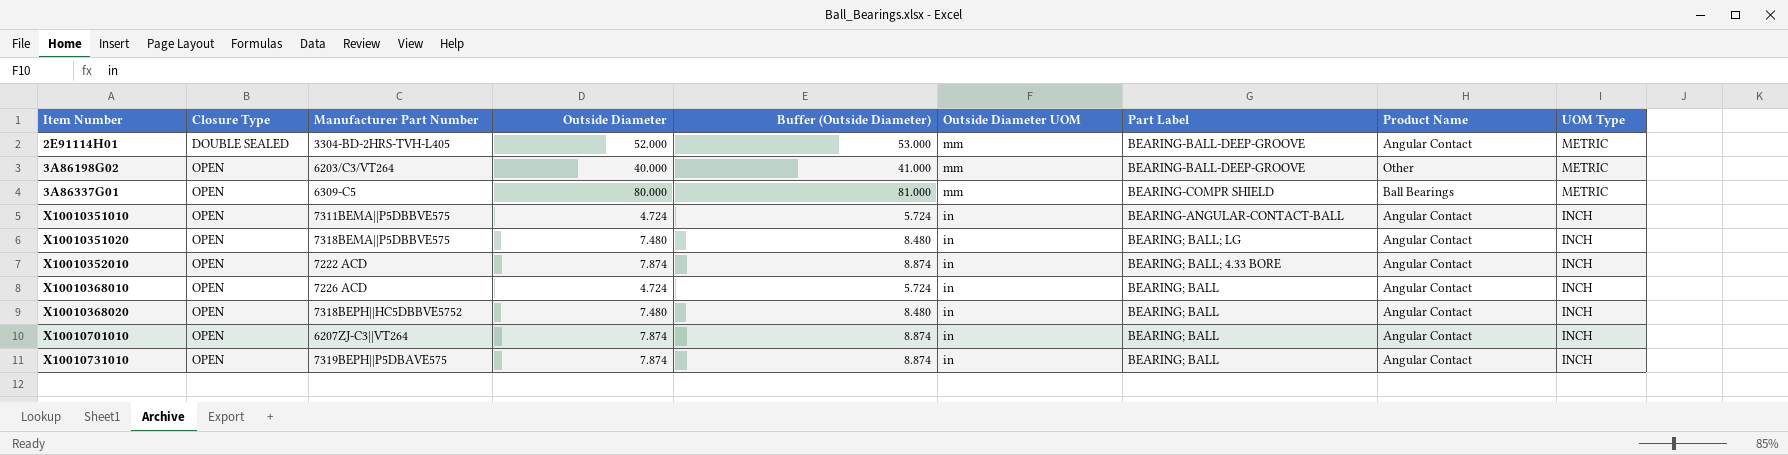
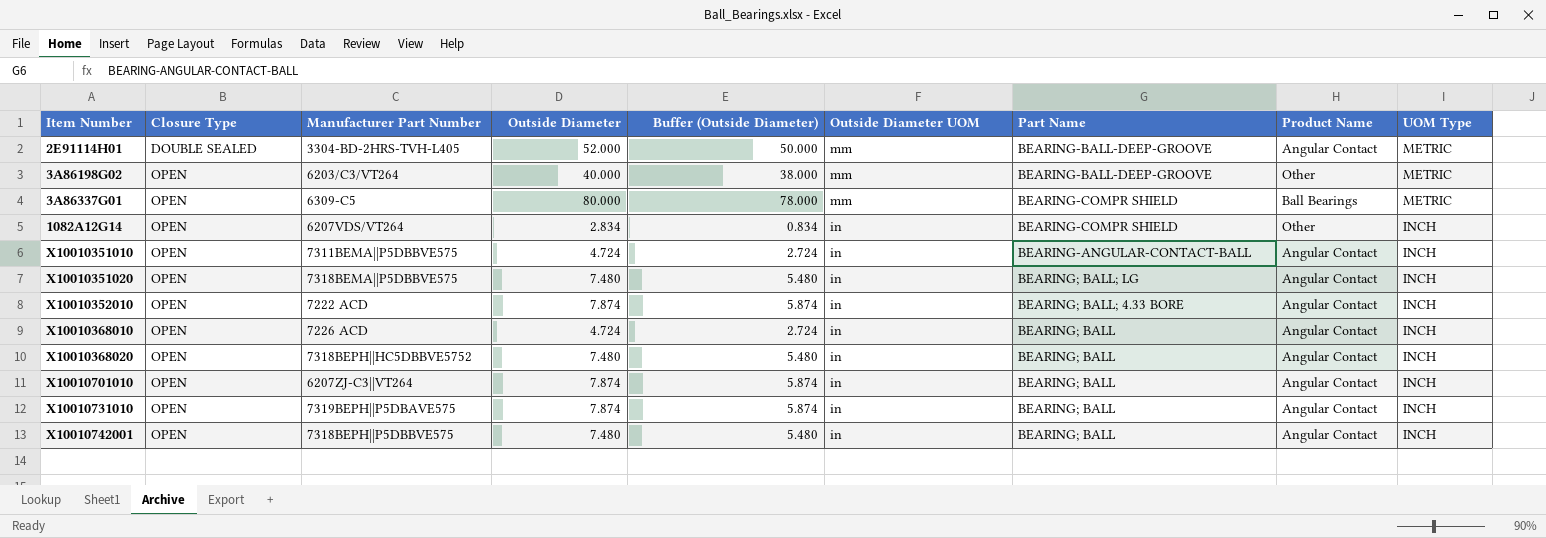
column Buffer (Outside Diameter) | formula: [Outside Diameter] + 1 -> [Outside Diameter] - 2
column name: Part Label -> Part Name
row 1082A12G14: none -> OPEN | 6207VDS/VT264 | 2.834 | 0.834 | in | BEARING-COMPR SHIELD | Other | INCH
row X10010742001: none -> OPEN | 7318BEPH||P5DBBVE575 | 7.480 | 5.480 | in | BEARING; BALL | Angular Contact | INCH

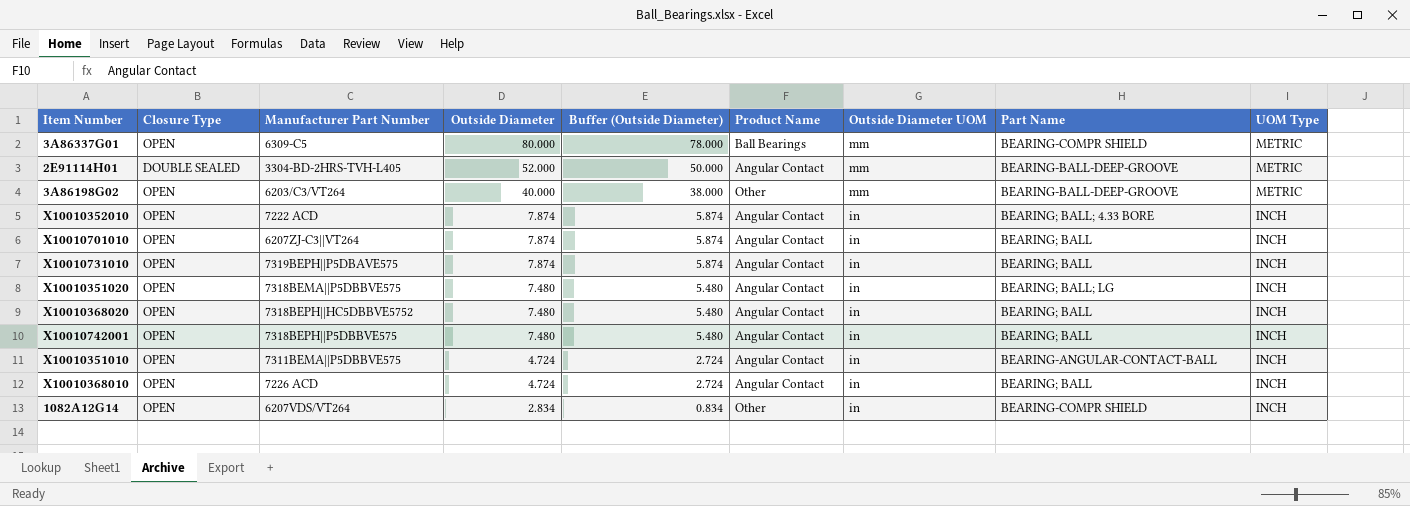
row order: Item Number ascending -> Outside Diameter descending
column Product Name | position: 8 -> 6

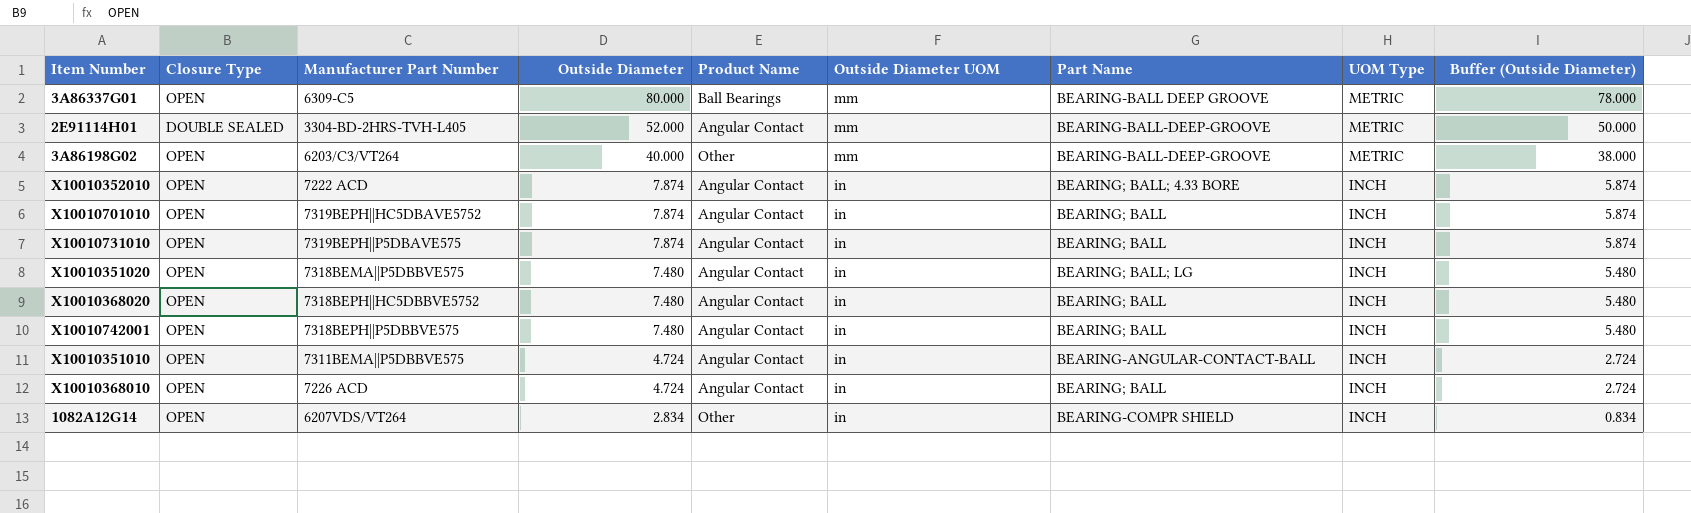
column Buffer (Outside Diameter) | position: 5 -> 9
3A86337G01 | Part Name: BEARING-COMPR SHIELD -> BEARING-BALL DEEP GROOVE
X10010701010 | Manufacturer Part Number: 6207ZJ-C3||VT264 -> 7319BEPH||HC5DBAVE5752

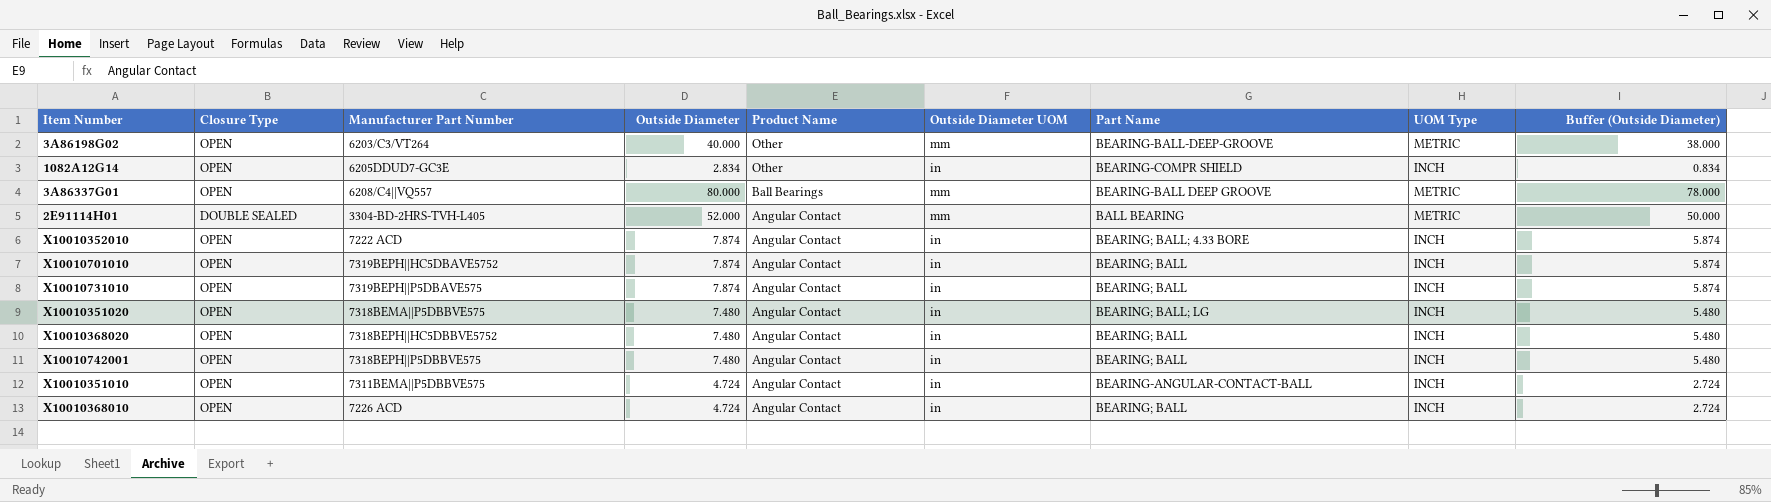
row order: Outside Diameter descending -> Product Name descending
1082A12G14 | Manufacturer Part Number: 6207VDS/VT264 -> 6205DDUD7-GC3E
3A86337G01 | Manufacturer Part Number: 6309-C5 -> 6208/C4||VQ557
2E91114H01 | Part Name: BEARING-BALL-DEEP-GROOVE -> BALL BEARING

